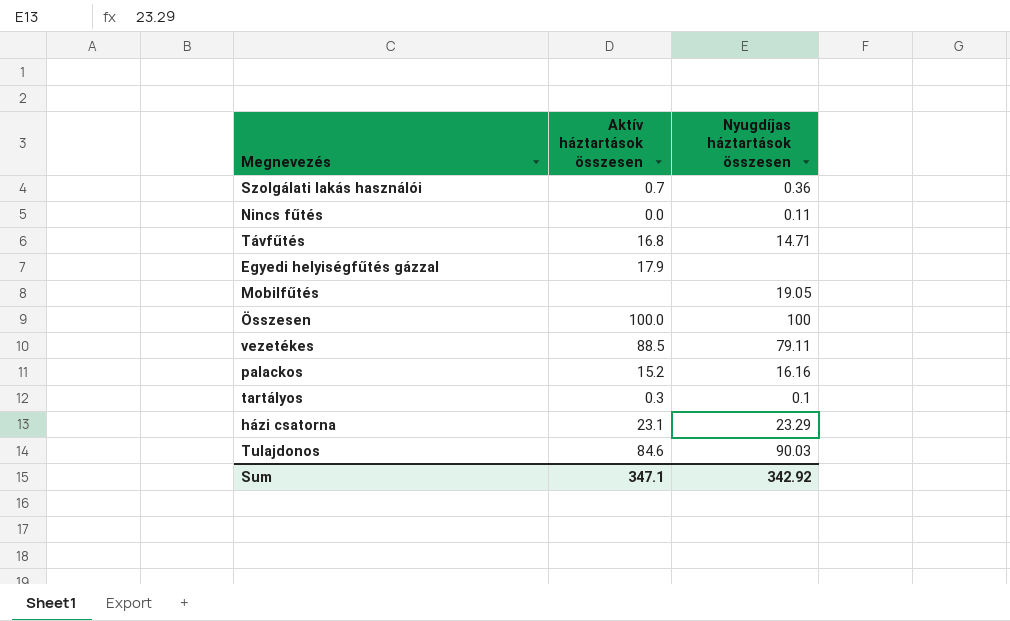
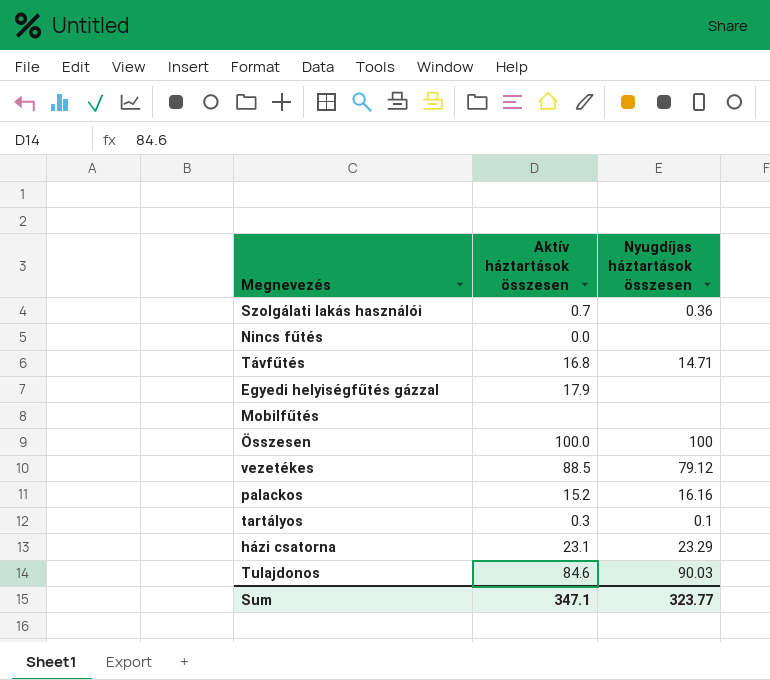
Nincs fűtés | Nyugdíjas háztartások összesen: 0.11 -> none
Mobilfűtés | Nyugdíjas háztartások összesen: 19.05 -> none
vezetékes | Nyugdíjas háztartások összesen: 79.11 -> 79.12
Sum | Nyugdíjas háztartások összesen: 342.92 -> 323.77

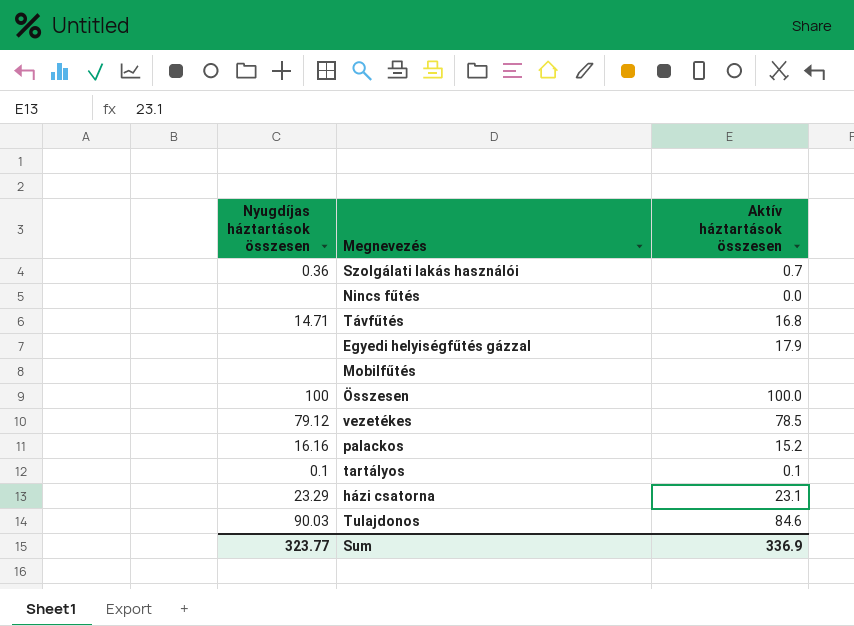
column Nyugdíjas háztartások összesen | position: 3 -> 1
vezetékes | Aktív háztartások összesen: 88.5 -> 78.5
tartályos | Aktív háztartások összesen: 0.3 -> 0.1
Sum | Aktív háztartások összesen: 347.1 -> 336.9

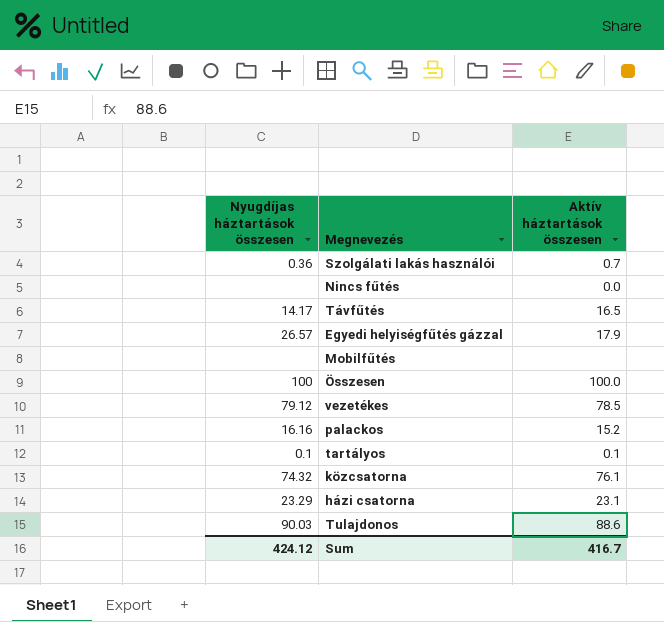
Távfűtés | Nyugdíjas háztartások összesen: 14.71 -> 14.17
Távfűtés | Aktív háztartások összesen: 16.8 -> 16.5
Egyedi helyiségfűtés gázzal | Nyugdíjas háztartások összesen: none -> 26.57
row közcsatorna: none -> 74.32 | 76.1
Tulajdonos | Aktív háztartások összesen: 84.6 -> 88.6
Sum | Nyugdíjas háztartások összesen: 323.77 -> 424.12
Sum | Aktív háztartások összesen: 336.9 -> 416.7

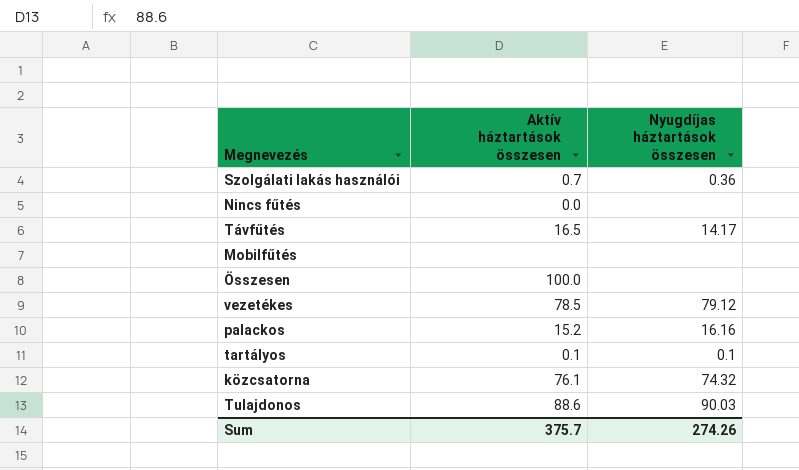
column Nyugdíjas háztartások összesen | position: 1 -> 3
row Egyedi helyiségfűtés gázzal: 26.57 | 17.9 -> none
row házi csatorna: 23.29 | 23.1 -> none
Összesen | Nyugdíjas háztartások összesen: 100 -> none
Sum | Aktív háztartások összesen: 416.7 -> 375.7
Sum | Nyugdíjas háztartások összesen: 424.12 -> 274.26

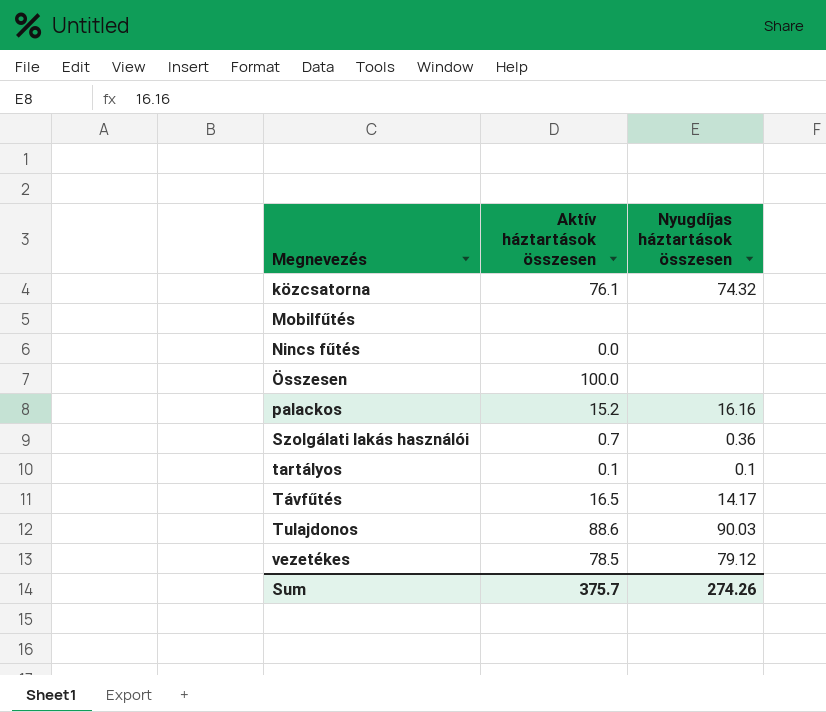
row order: none -> Megnevezés ascending

